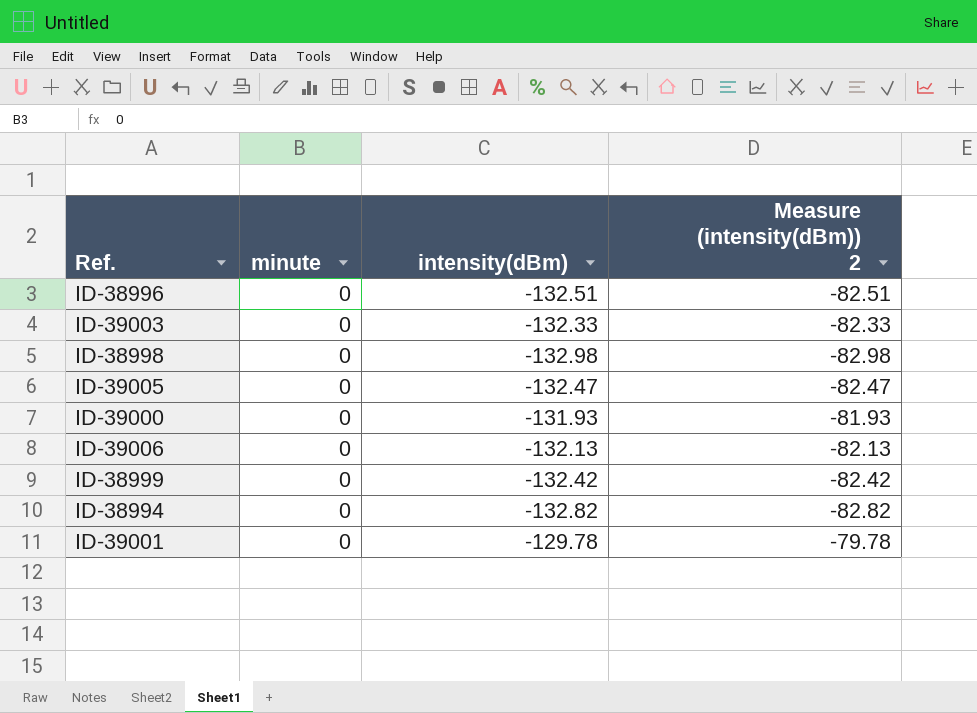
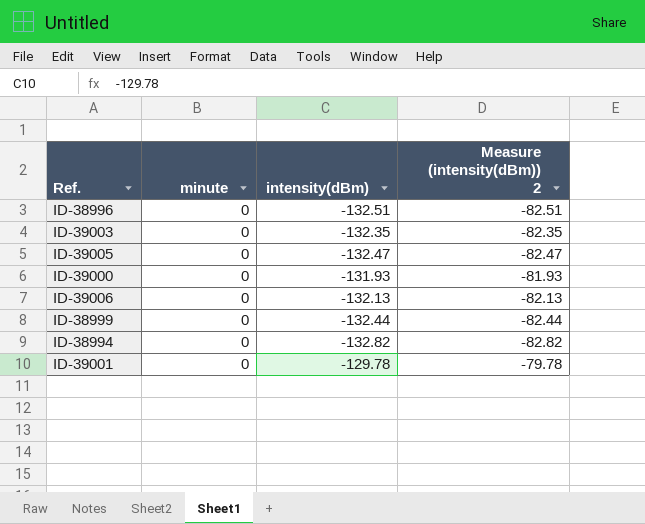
row ID-38998: 0 | -132.98 | -82.98 -> none
ID-39003 | intensity(dBm): -132.33 -> -132.35
ID-39003 | Measure (intensity(dBm)) 2: -82.33 -> -82.35
ID-38999 | intensity(dBm): -132.42 -> -132.44
ID-38999 | Measure (intensity(dBm)) 2: -82.42 -> -82.44

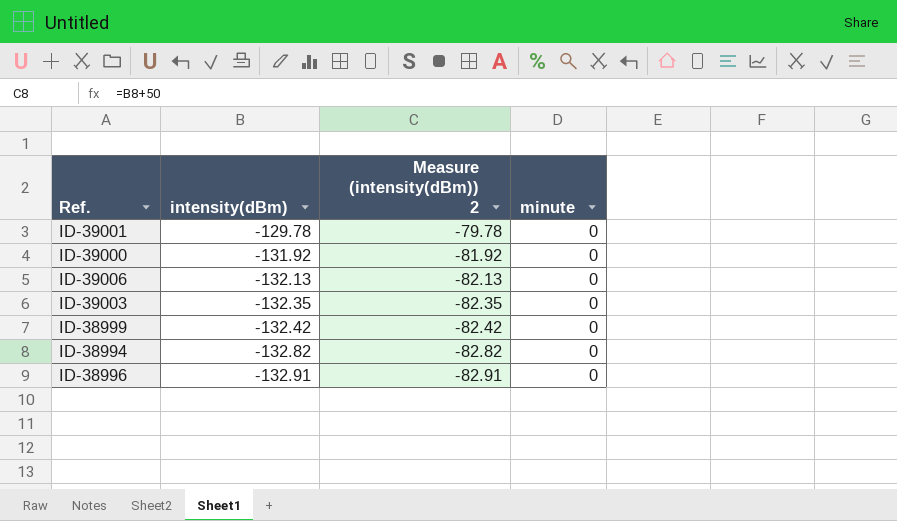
row order: none -> intensity(dBm) descending
column minute | position: 2 -> 4
row ID-39005: 0 | -132.47 | -82.47 -> none
ID-39000 | intensity(dBm): -131.93 -> -131.92
ID-39000 | Measure (intensity(dBm)) 2: -81.93 -> -81.92
ID-38999 | intensity(dBm): -132.44 -> -132.42
ID-38999 | Measure (intensity(dBm)) 2: -82.44 -> -82.42
ID-38996 | intensity(dBm): -132.51 -> -132.91
ID-38996 | Measure (intensity(dBm)) 2: -82.51 -> -82.91

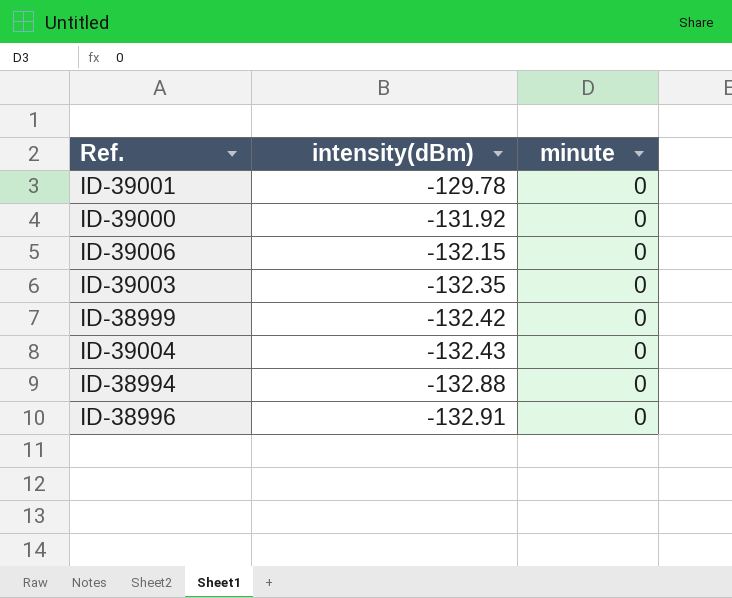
column Measure (intensity(dBm)) 2 | formula: [intensity(dBm)] + 50 -> none
ID-39006 | intensity(dBm): -132.13 -> -132.15
row ID-39004: none -> -132.43 | 0
ID-38994 | intensity(dBm): -132.82 -> -132.88

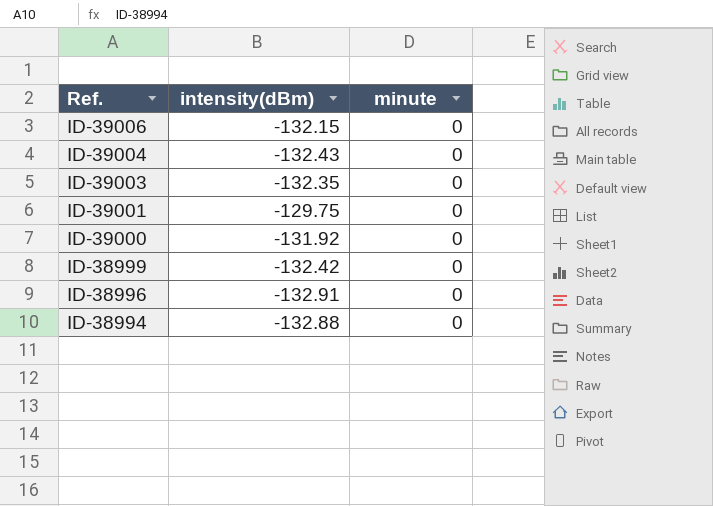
row order: intensity(dBm) descending -> Ref. descending
ID-39001 | intensity(dBm): -129.78 -> -129.75

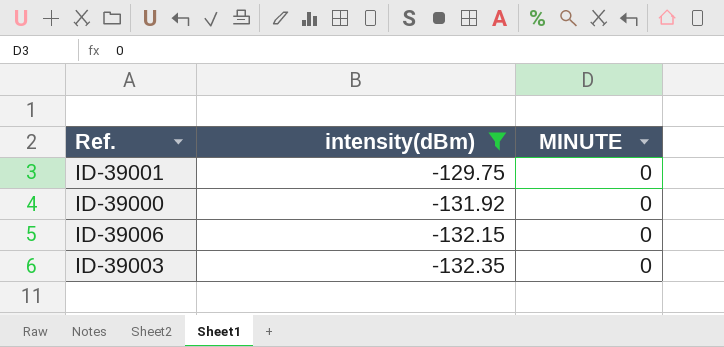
filter: none -> intensity(dBm) >= -132.35
row order: Ref. descending -> intensity(dBm) descending
column name: minute -> MINUTE

